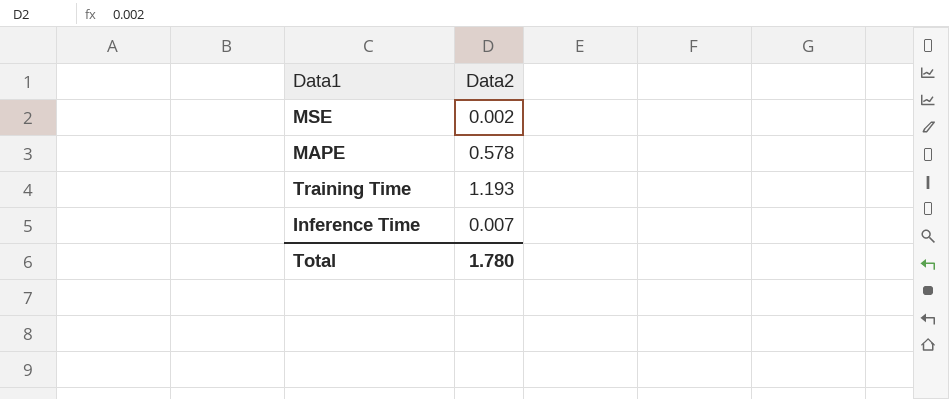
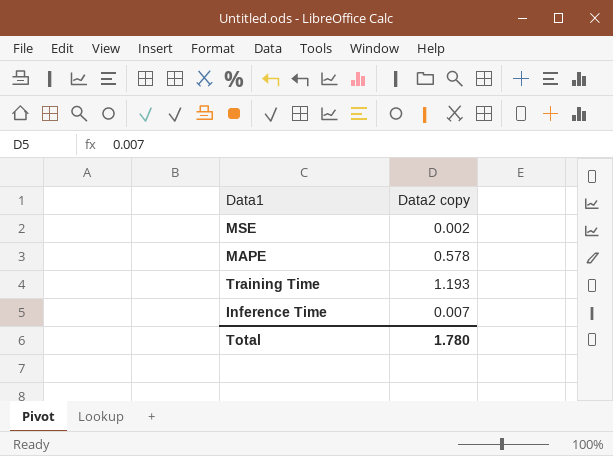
column name: Data2 -> Data2 copy

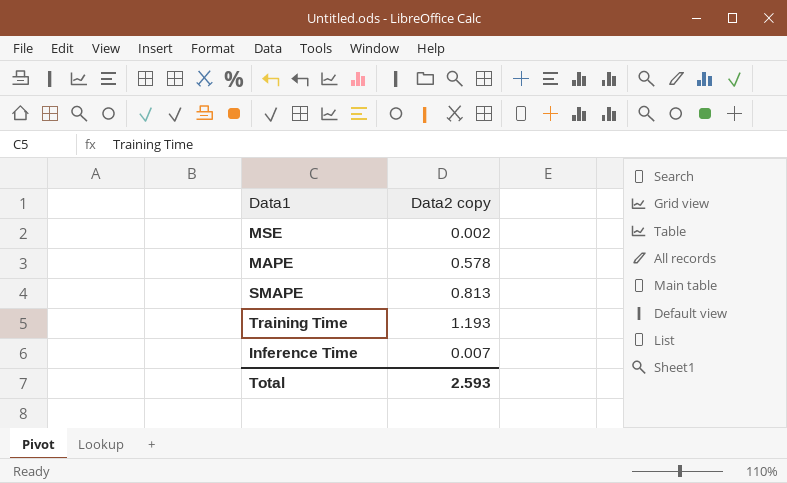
row SMAPE: none -> 0.813
Total | Data2 copy: 1.780 -> 2.593

